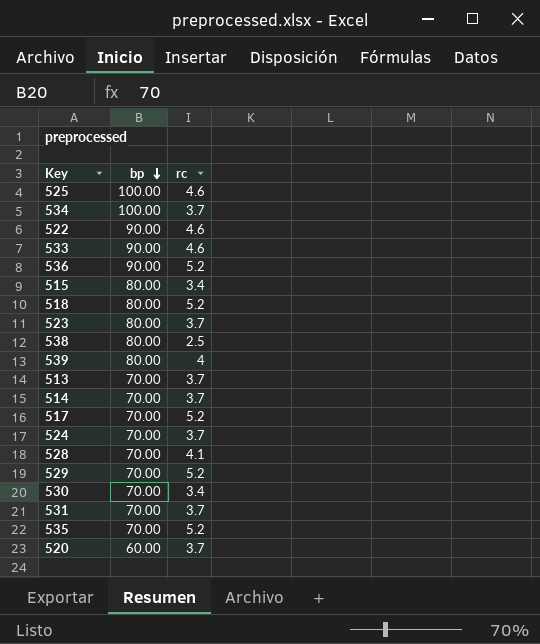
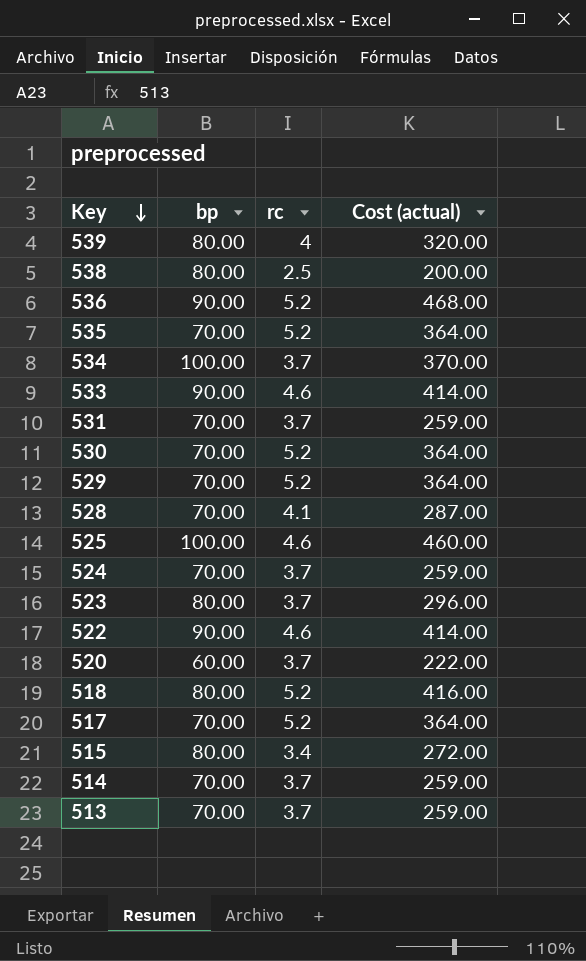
row order: bp descending -> Key descending
column Cost (actual) | formula: none -> [bp] * [rc]
530 | rc: 3.4 -> 5.2

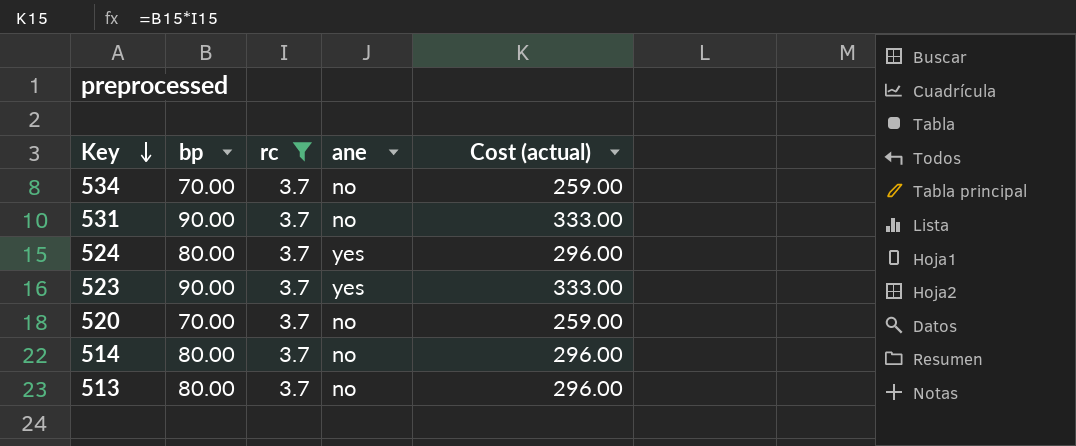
filter: none -> rc = 3.7
column ane | position: none -> 4
534 | bp: 100.00 -> 70.00
534 | Cost (actual): 370.00 -> 259.00
531 | bp: 70.00 -> 90.00
531 | Cost (actual): 259.00 -> 333.00
524 | bp: 70.00 -> 80.00
524 | Cost (actual): 259.00 -> 296.00
523 | bp: 80.00 -> 90.00
523 | Cost (actual): 296.00 -> 333.00
520 | bp: 60.00 -> 70.00
520 | Cost (actual): 222.00 -> 259.00
514 | bp: 70.00 -> 80.00
514 | Cost (actual): 259.00 -> 296.00
513 | bp: 70.00 -> 80.00
513 | Cost (actual): 259.00 -> 296.00

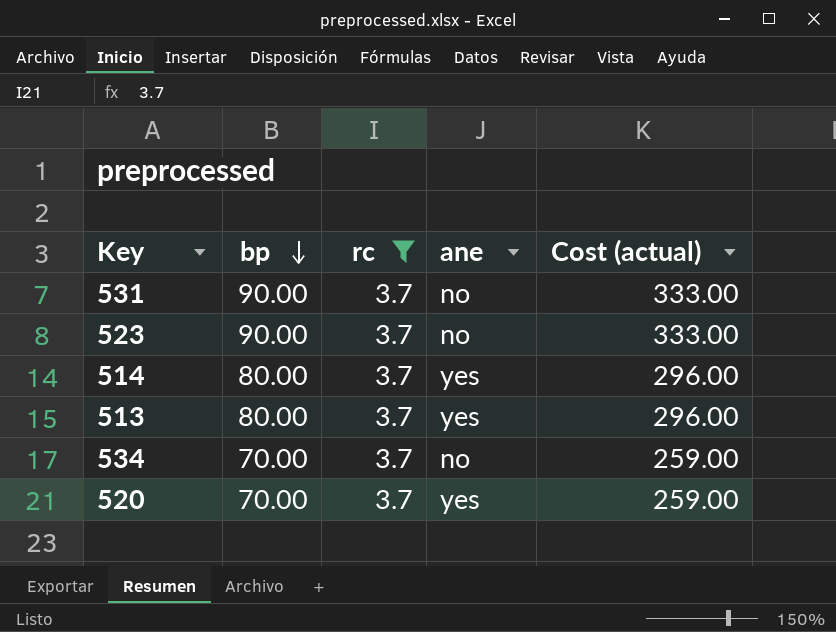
row order: Key descending -> bp descending
row 524: 80.00 | 3.7 | yes | 296.00 -> none
523 | ane: yes -> no
514 | ane: no -> yes
513 | ane: no -> yes
520 | ane: no -> yes

